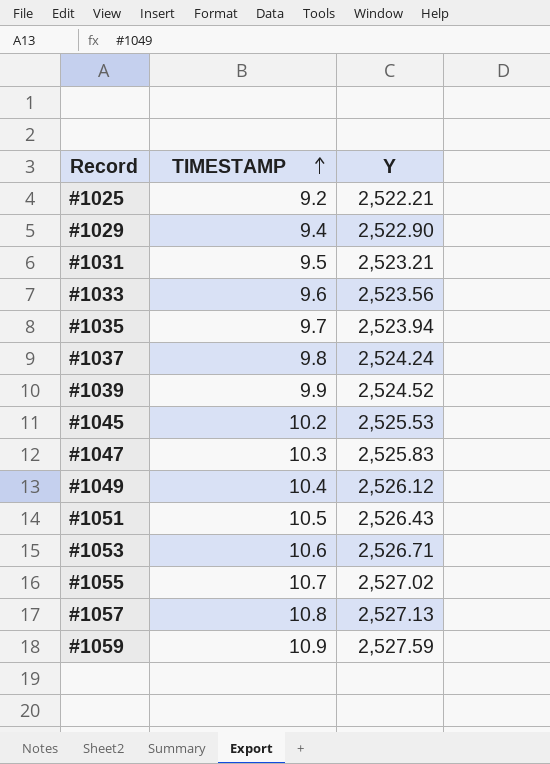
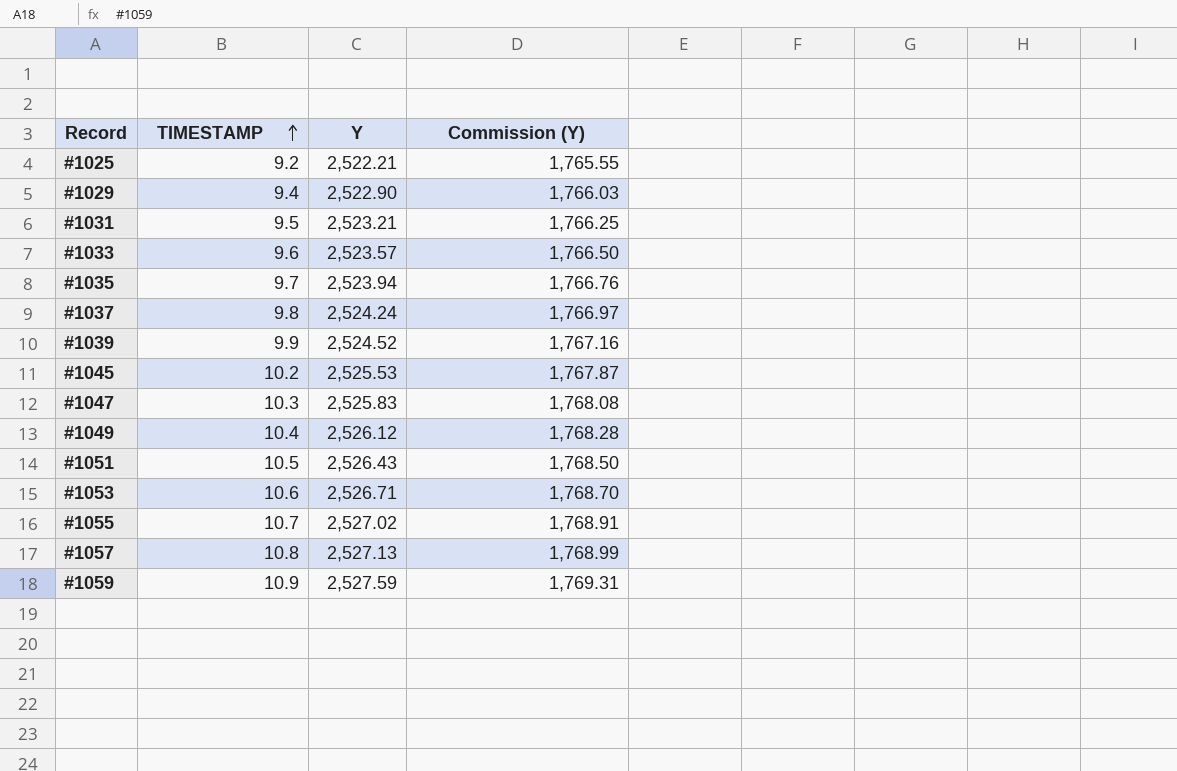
column Commission (Y) | formula: none -> [Y] * 0.7
#1033 | Y: 2,523.56 -> 2,523.57

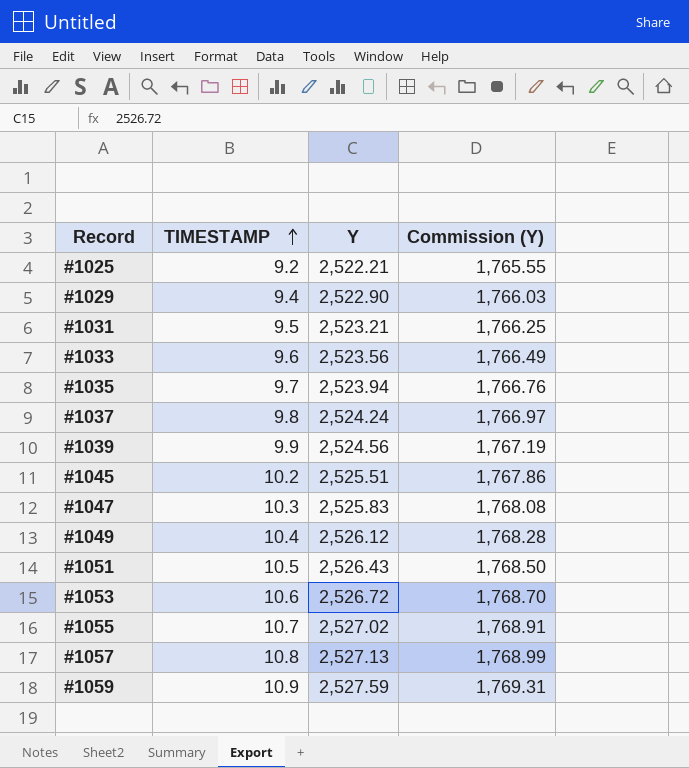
#1033 | Y: 2,523.57 -> 2,523.56
#1033 | Commission (Y): 1,766.50 -> 1,766.49
#1039 | Y: 2,524.52 -> 2,524.56
#1039 | Commission (Y): 1,767.16 -> 1,767.19
#1045 | Y: 2,525.53 -> 2,525.51
#1045 | Commission (Y): 1,767.87 -> 1,767.86
#1053 | Y: 2,526.71 -> 2,526.72

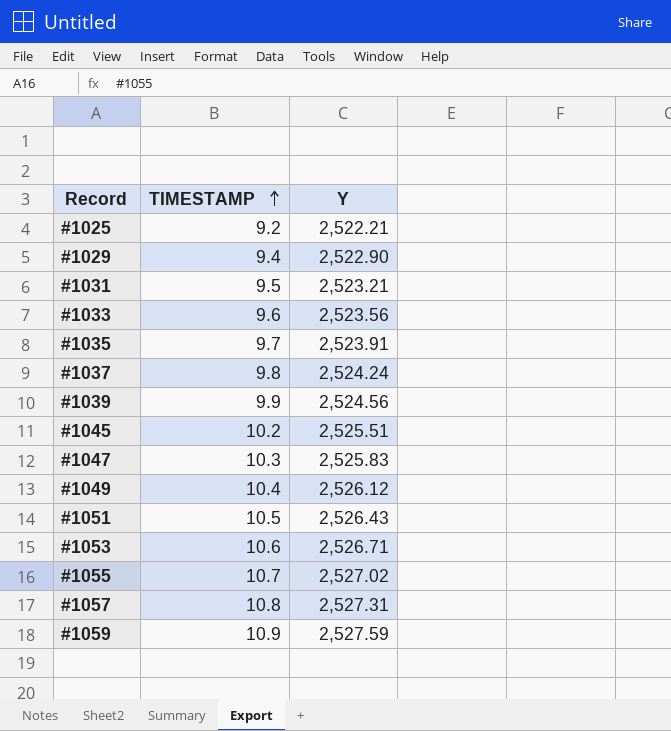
column Commission (Y) | formula: [Y] * 0.7 -> none
#1035 | Y: 2,523.94 -> 2,523.91
#1053 | Y: 2,526.72 -> 2,526.71
#1057 | Y: 2,527.13 -> 2,527.31

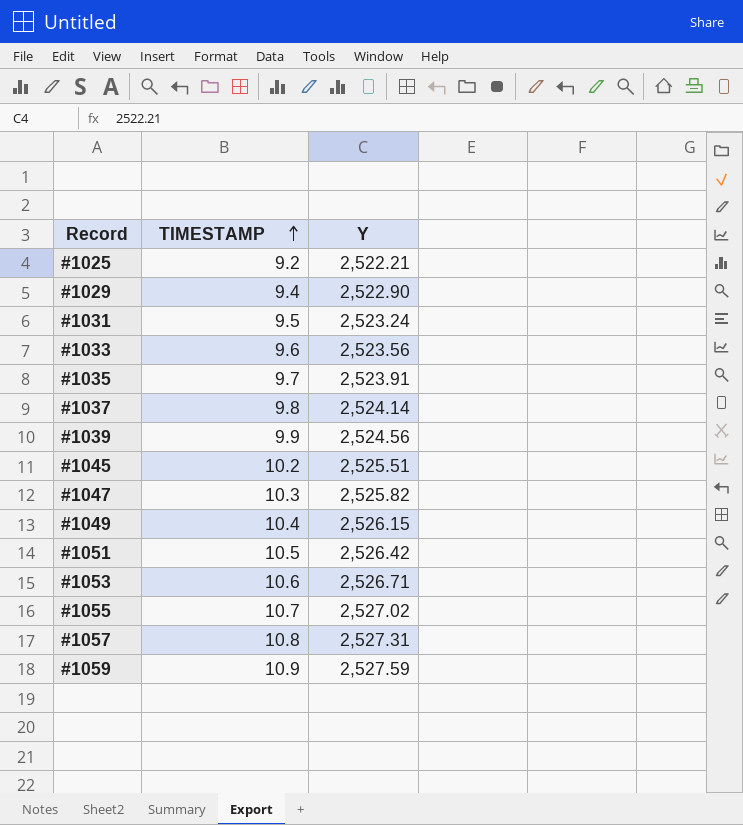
#1031 | Y: 2,523.21 -> 2,523.24
#1037 | Y: 2,524.24 -> 2,524.14
#1047 | Y: 2,525.83 -> 2,525.82
#1049 | Y: 2,526.12 -> 2,526.15
#1051 | Y: 2,526.43 -> 2,526.42

